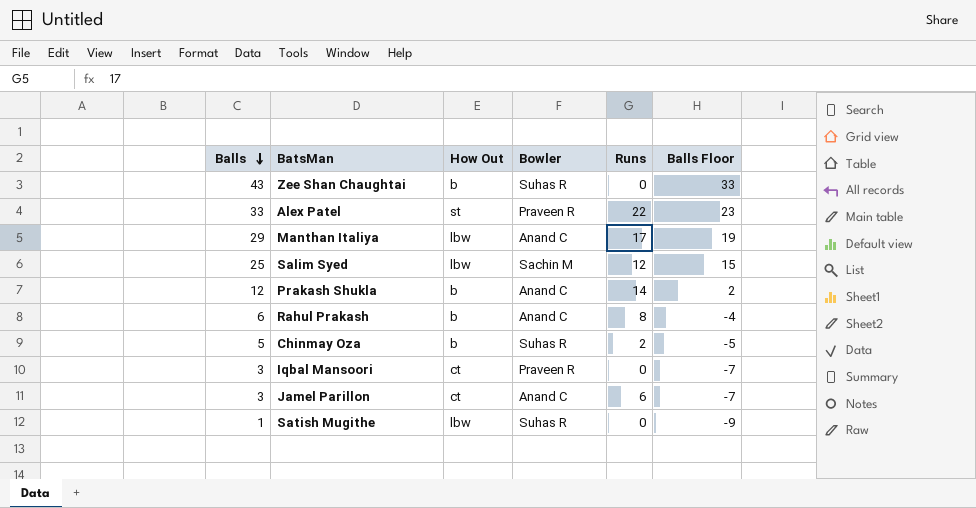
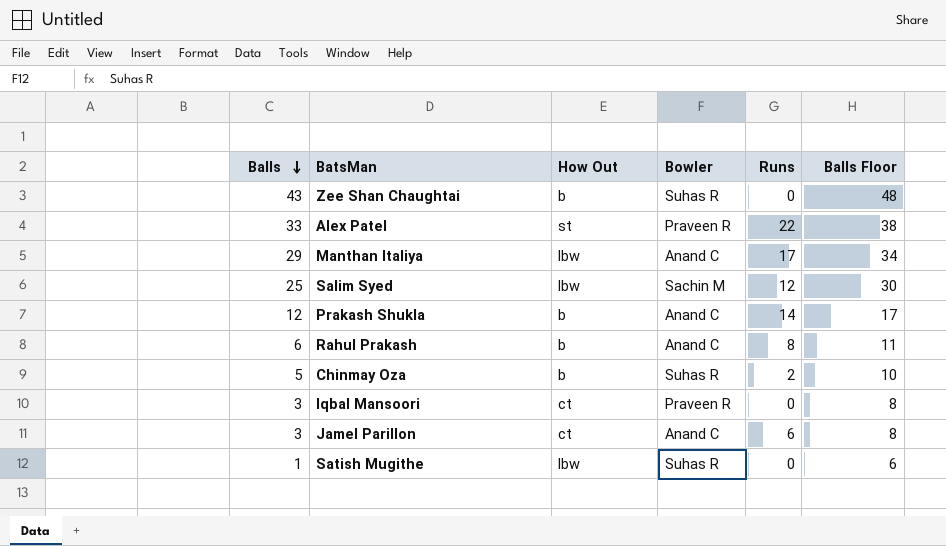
column Balls Floor | formula: [Balls] - 10 -> [Balls] + 5

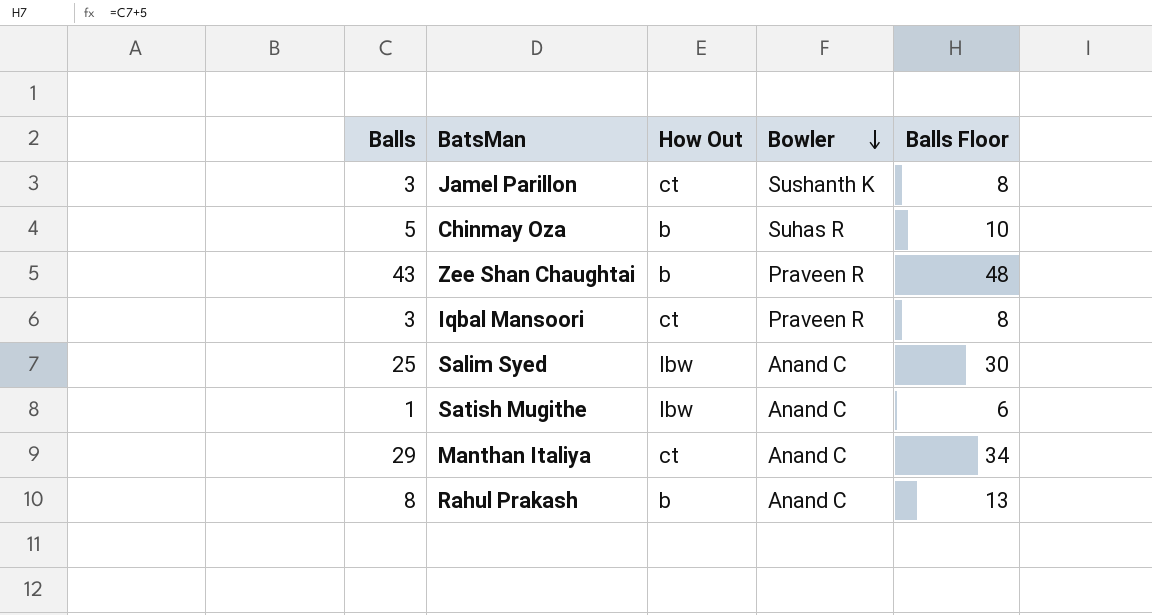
row order: Balls descending -> Bowler descending
column Runs | position: 5 -> none
row Alex Patel: 33 | st | Praveen R | 22 | 38 -> none
row Prakash Shukla: 12 | b | Anand C | 14 | 17 -> none
Jamel Parillon | Bowler: Anand C -> Sushanth K
Zee Shan Chaughtai | Bowler: Suhas R -> Praveen R
Salim Syed | Bowler: Sachin M -> Anand C
Satish Mugithe | Bowler: Suhas R -> Anand C
Manthan Italiya | How Out: lbw -> ct
Rahul Prakash | Balls: 6 -> 8
Rahul Prakash | Balls Floor: 11 -> 13

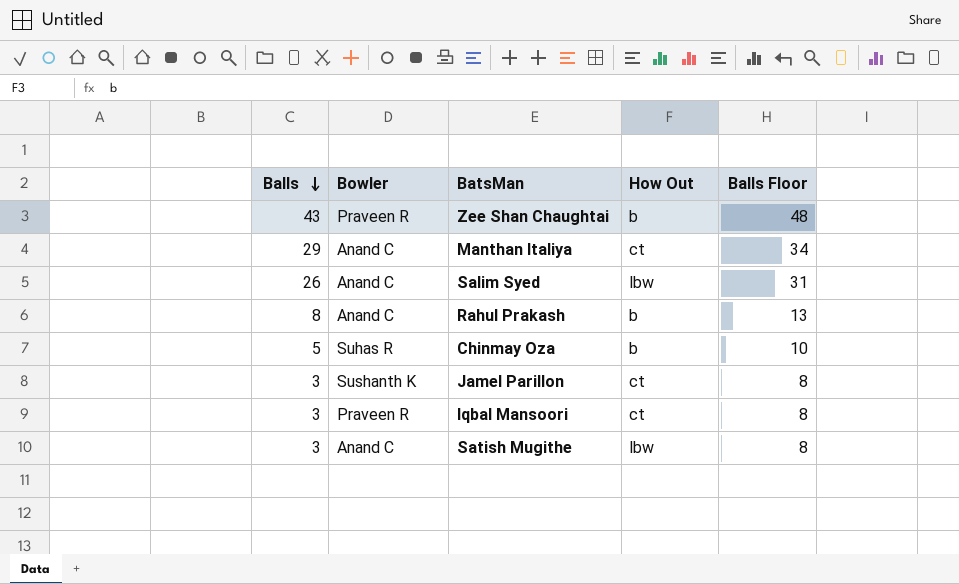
row order: Bowler descending -> Balls descending
column Bowler | position: 4 -> 2
Salim Syed | Balls: 25 -> 26
Salim Syed | Balls Floor: 30 -> 31
Satish Mugithe | Balls: 1 -> 3
Satish Mugithe | Balls Floor: 6 -> 8

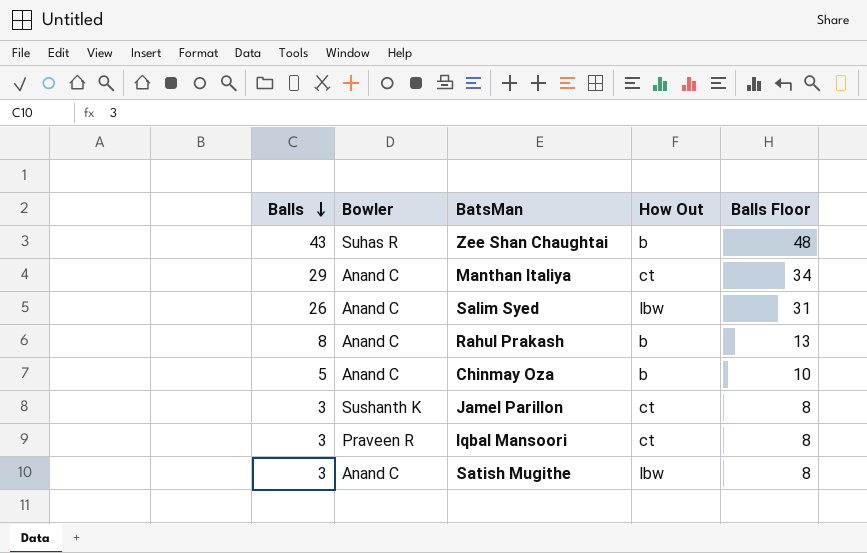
Zee Shan Chaughtai | Bowler: Praveen R -> Suhas R
Chinmay Oza | Bowler: Suhas R -> Anand C

